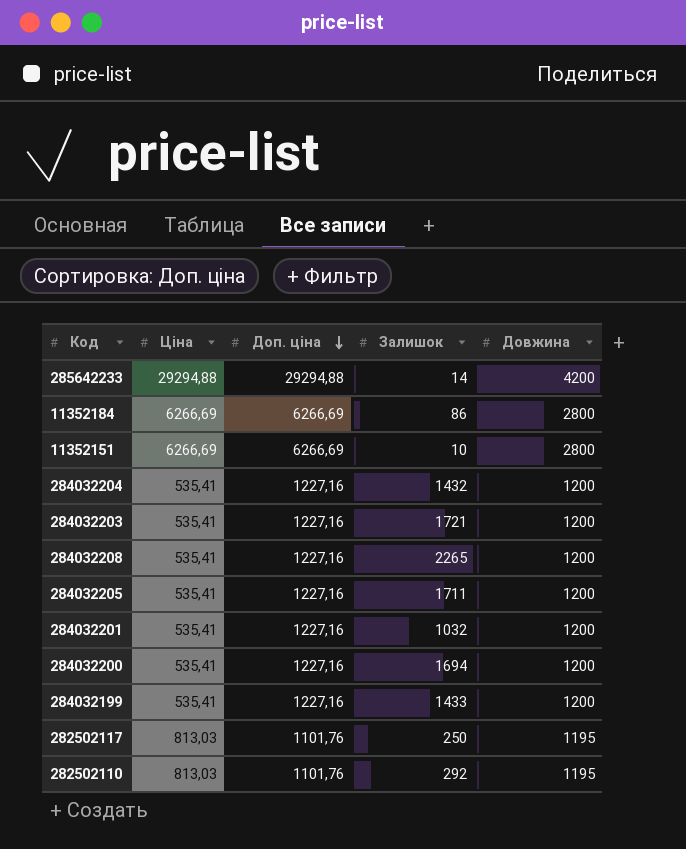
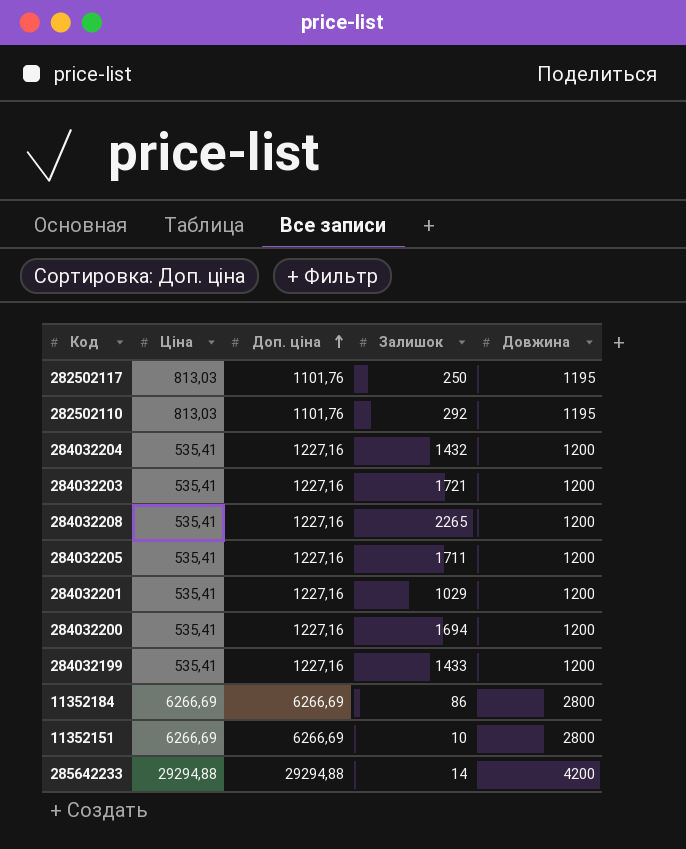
row order: Доп. ціна descending -> Доп. ціна ascending
284032201 | Залишок: 1032 -> 1029

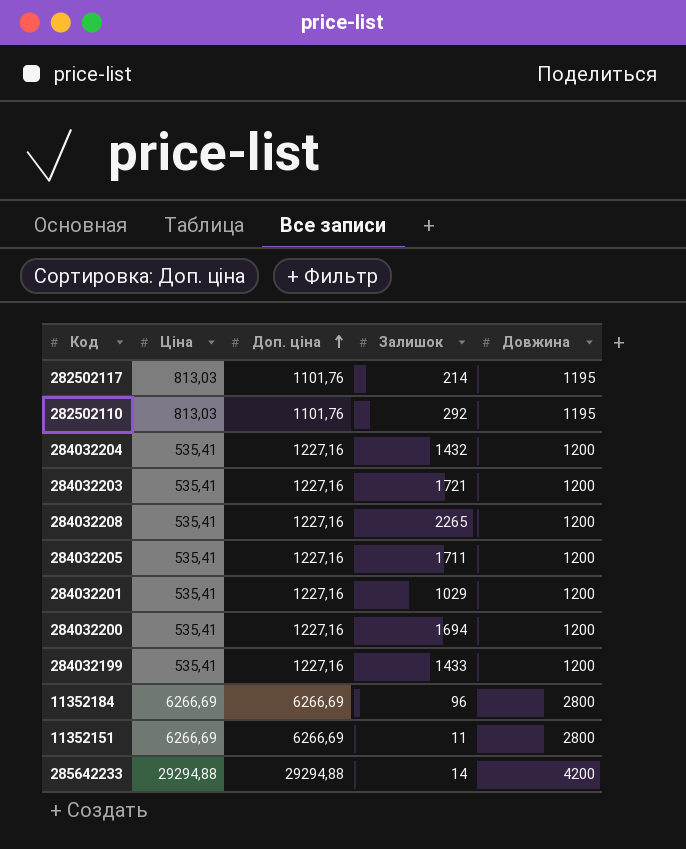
282502117 | Залишок: 250 -> 214
11352184 | Залишок: 86 -> 96
11352151 | Залишок: 10 -> 11

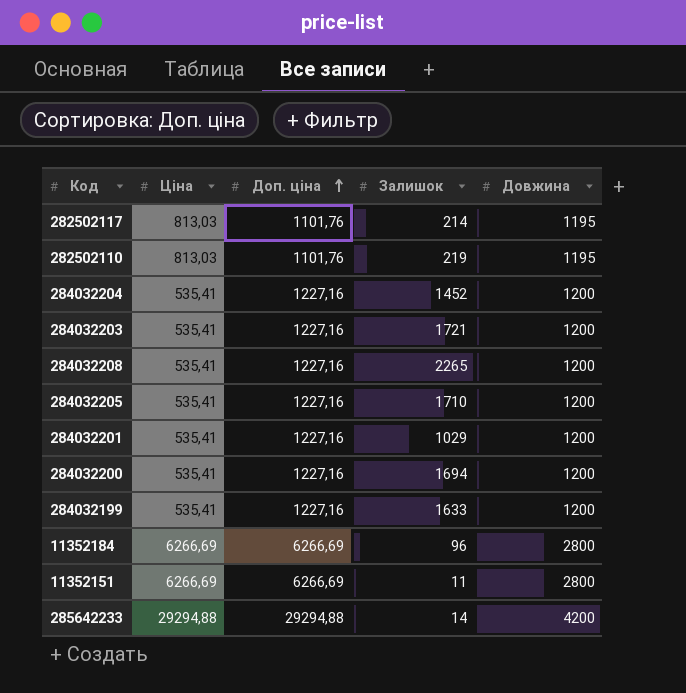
282502110 | Залишок: 292 -> 219
284032204 | Залишок: 1432 -> 1452
284032205 | Залишок: 1711 -> 1710
284032199 | Залишок: 1433 -> 1633

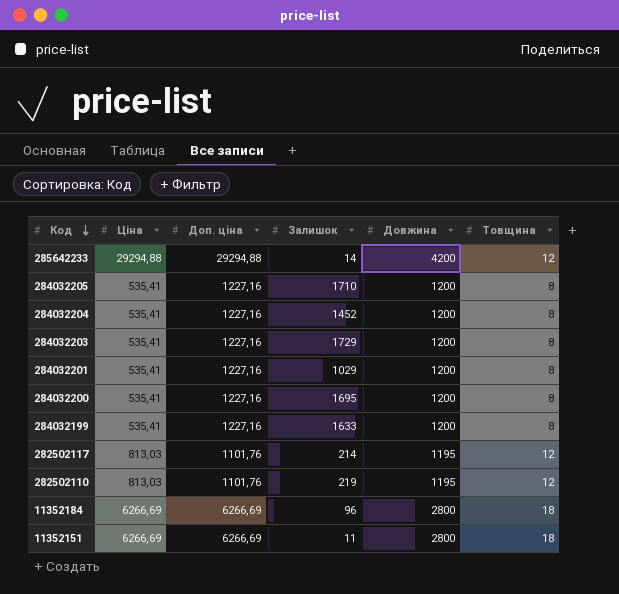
row order: Доп. ціна ascending -> Код descending
column Товщина | position: none -> 6
row 284032208: 535,41 | 1227,16 | 2265 | 1200 -> none
284032203 | Залишок: 1721 -> 1729
284032200 | Залишок: 1694 -> 1695

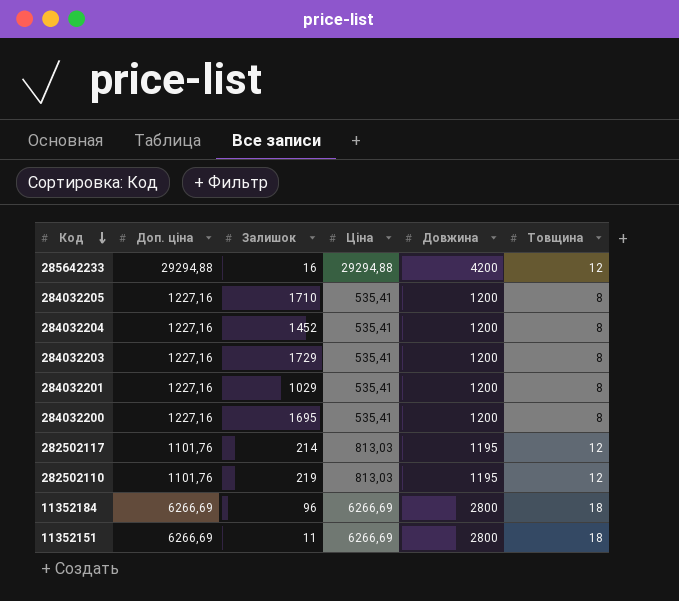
column Ціна | position: 2 -> 4
row 284032199: 535,41 | 1227,16 | 1633 | 1200 | 8 -> none
285642233 | Залишок: 14 -> 16

